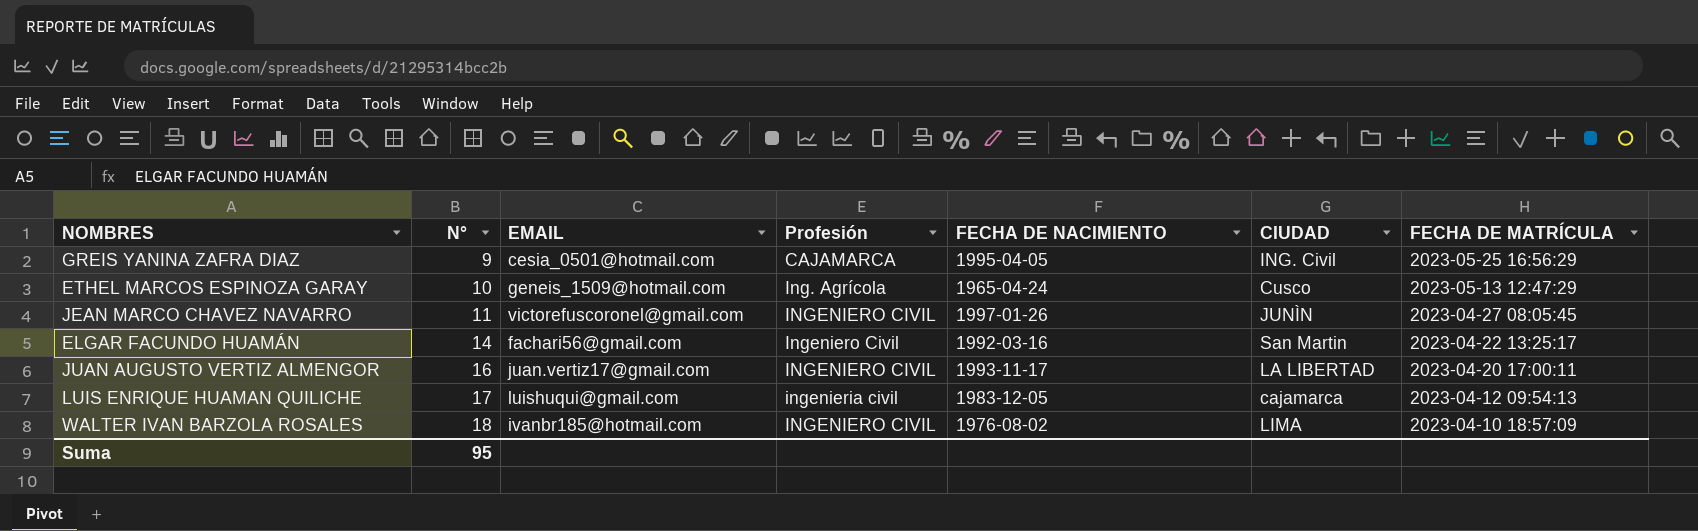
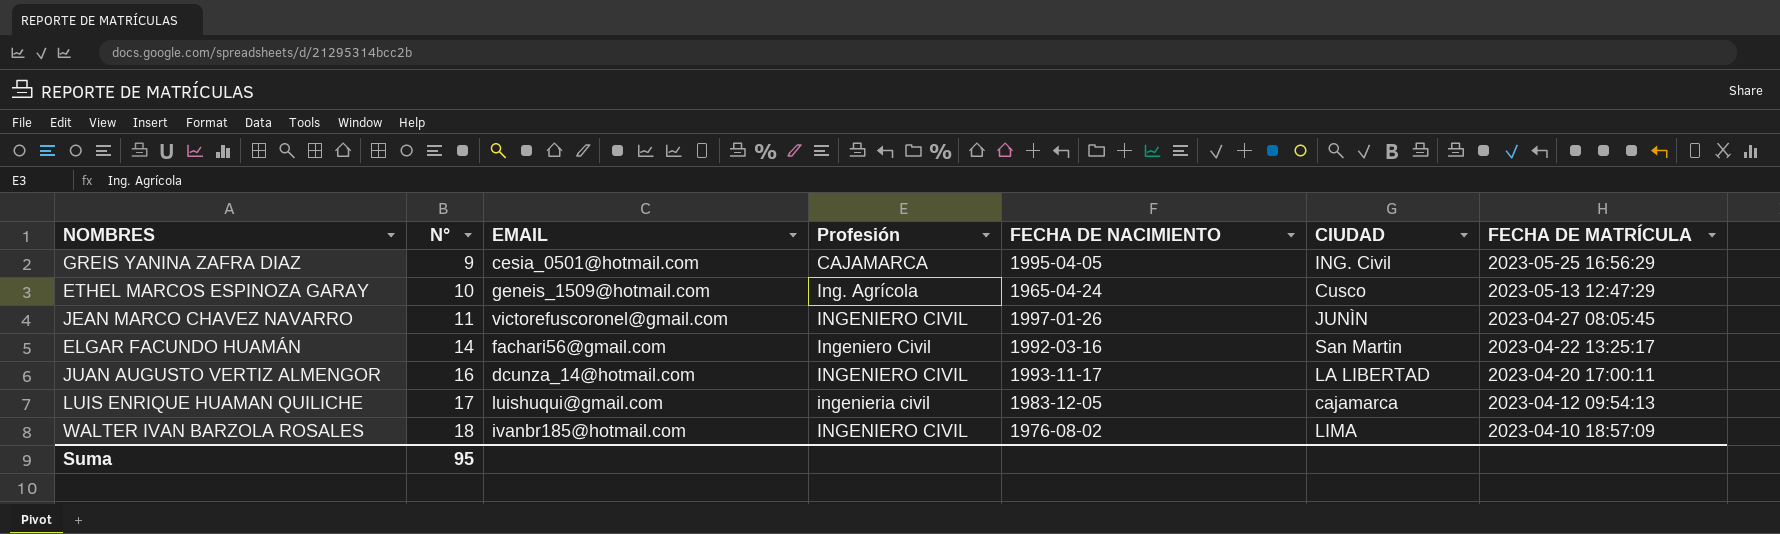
JUAN AUGUSTO VERTIZ ALMENGOR | EMAIL: juan.vertiz17@gmail.com -> dcunza_14@hotmail.com

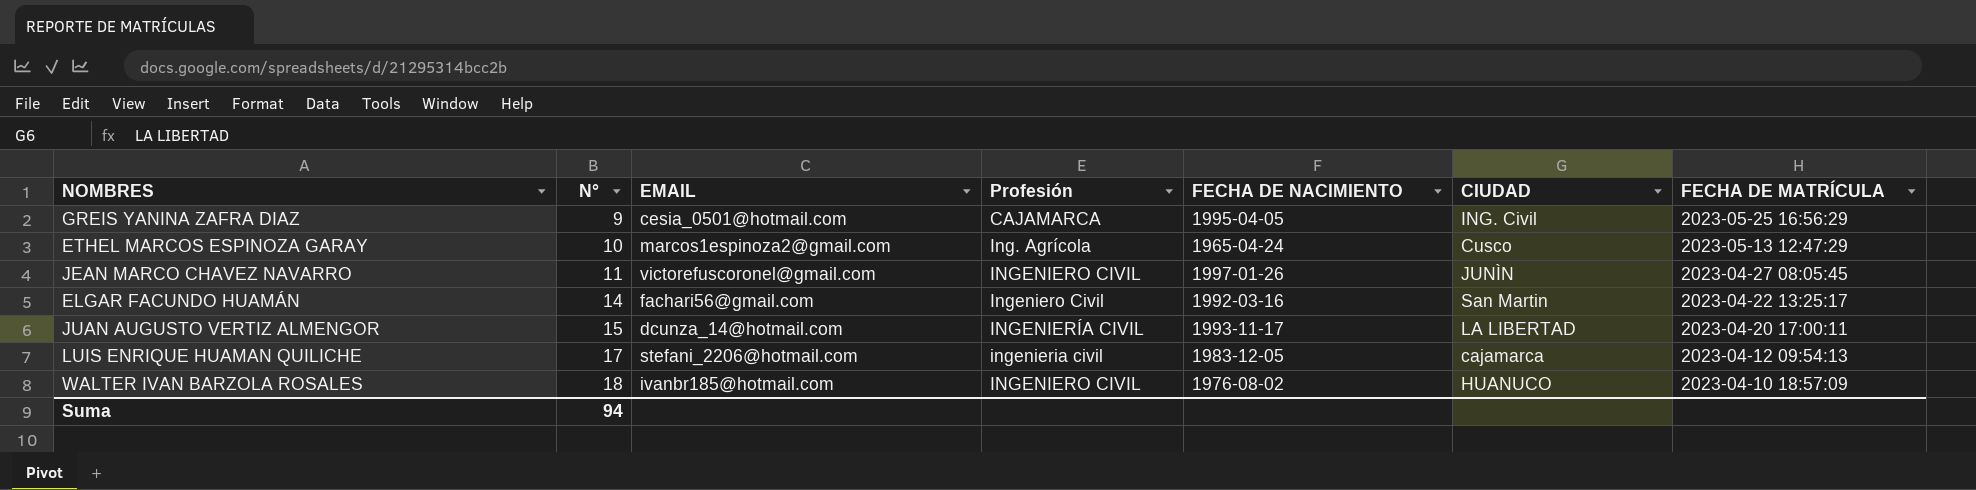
ETHEL MARCOS ESPINOZA GARAY | EMAIL: geneis_1509@hotmail.com -> marcos1espinoza2@gmail.com
JUAN AUGUSTO VERTIZ ALMENGOR | N°: 16 -> 15
JUAN AUGUSTO VERTIZ ALMENGOR | Profesión: INGENIERO CIVIL -> INGENIERÍA CIVIL
LUIS ENRIQUE HUAMAN QUILICHE | EMAIL: luishuqui@gmail.com -> stefani_2206@hotmail.com
WALTER IVAN BARZOLA ROSALES | CIUDAD: LIMA -> HUANUCO
Suma | N°: 95 -> 94

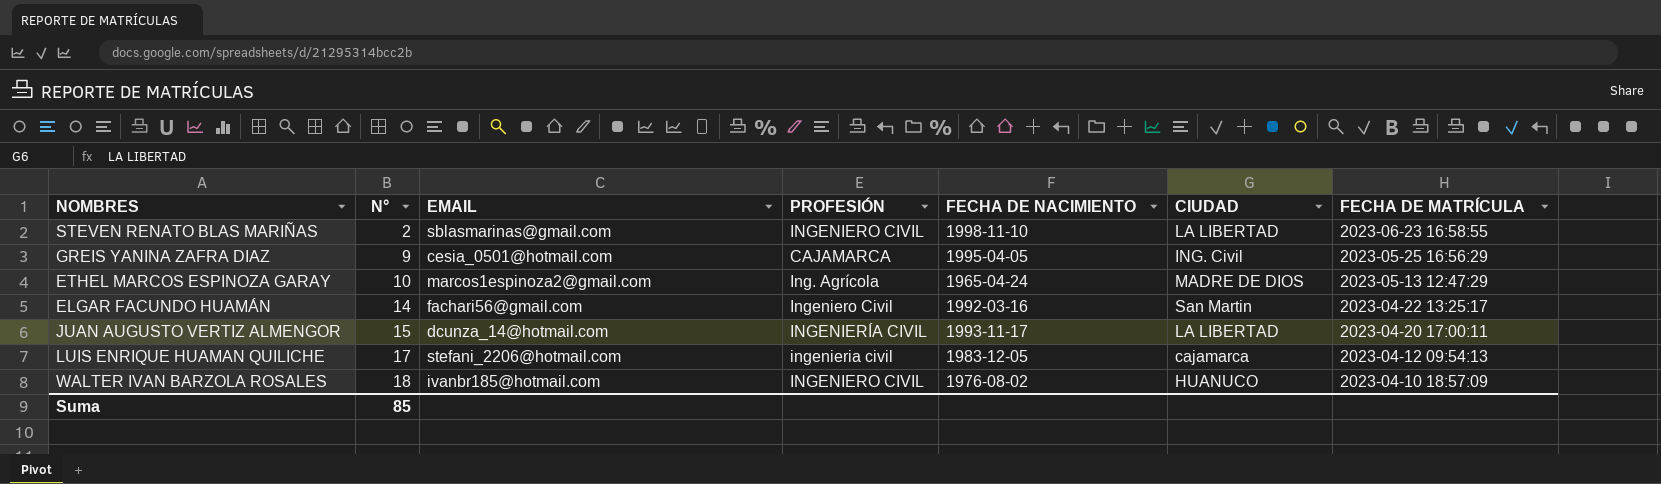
column name: Profesión -> PROFESIÓN
row JEAN MARCO CHAVEZ NAVARRO: 11 | victorefuscoronel@gmail.com | INGENIERO CIVIL | 1997-01-26 | JUNÌN | 2023-04-27 08:05:45 -> none
row STEVEN RENATO BLAS MARIÑAS: none -> 2 | sblasmarinas@gmail.com | INGENIERO CIVIL | 1998-11-10 | LA LIBERTAD | 2023-06-23 16:58:55
ETHEL MARCOS ESPINOZA GARAY | CIUDAD: Cusco -> MADRE DE DIOS
Suma | N°: 94 -> 85

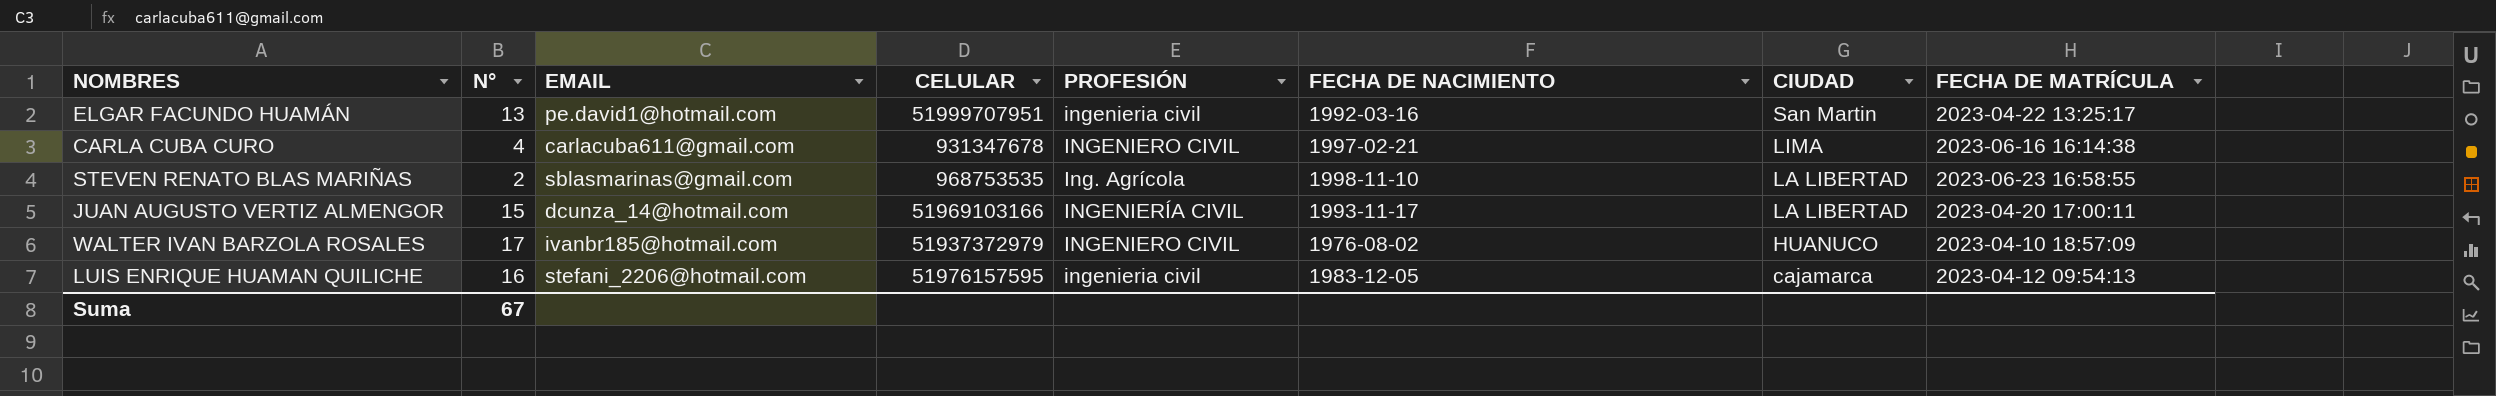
row order: N° ascending -> CIUDAD descending
column CELULAR | position: none -> 4
row GREIS YANINA ZAFRA DIAZ: 9 | cesia_0501@hotmail.com | CAJAMARCA | 1995-04-05 | ING. Civil | 2023-05-25 16:56:29 -> none
row ETHEL MARCOS ESPINOZA GARAY: 10 | marcos1espinoza2@gmail.com | Ing. Agrícola | 1965-04-24 | MADRE DE DIOS | 2023-05-13 12:47:29 -> none
ELGAR FACUNDO HUAMÁN | N°: 14 -> 13
ELGAR FACUNDO HUAMÁN | EMAIL: fachari56@gmail.com -> pe.david1@hotmail.com
ELGAR FACUNDO HUAMÁN | PROFESIÓN: Ingeniero Civil -> ingenieria civil
row CARLA CUBA CURO: none -> 4 | carlacuba611@gmail.com | 931347678 | INGENIERO CIVIL | 1997-02-21 | LIMA | 2023-06-16 16:14:38
STEVEN RENATO BLAS MARIÑAS | PROFESIÓN: INGENIERO CIVIL -> Ing. Agrícola
WALTER IVAN BARZOLA ROSALES | N°: 18 -> 17
LUIS ENRIQUE HUAMAN QUILICHE | N°: 17 -> 16
Suma | N°: 85 -> 67

